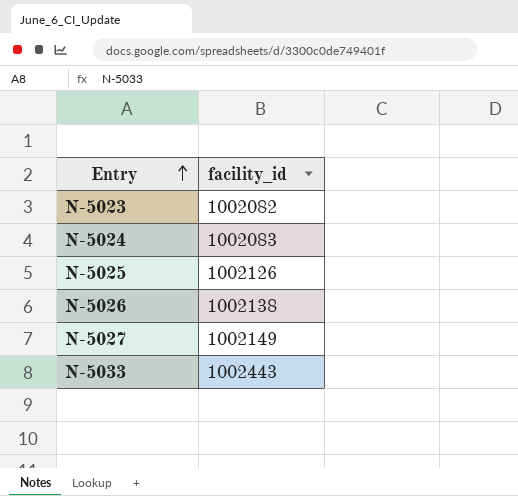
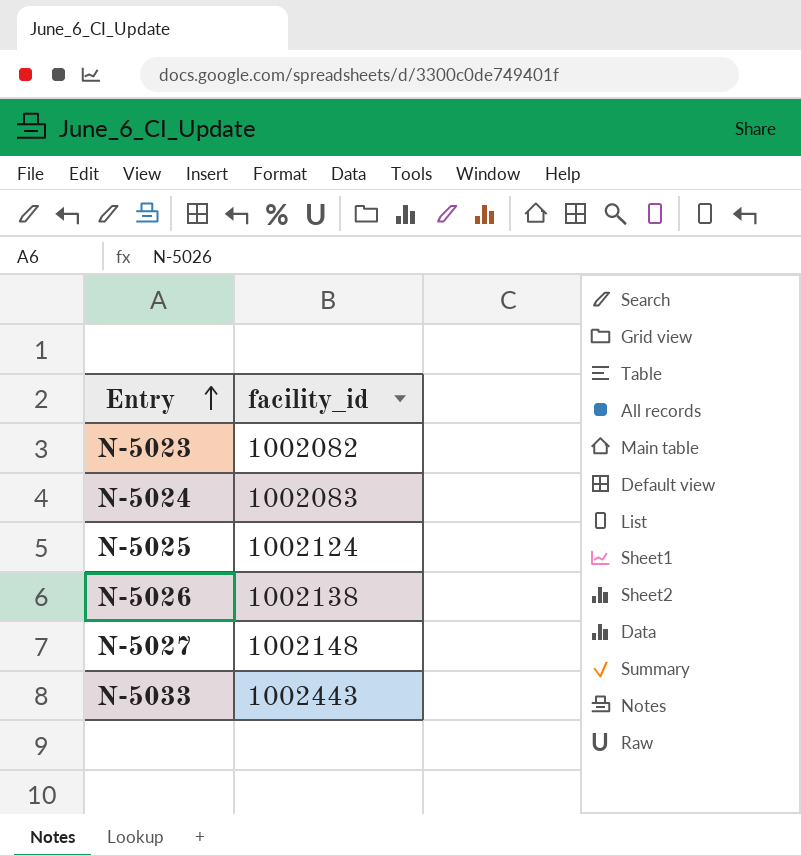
N-5025 | facility_id: 1002126 -> 1002124
N-5027 | facility_id: 1002149 -> 1002148

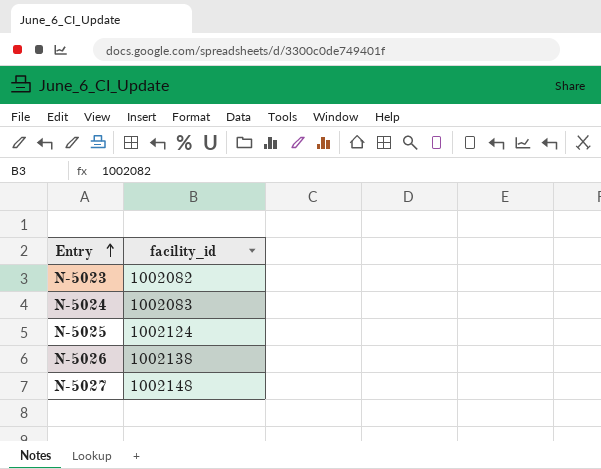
row N-5033: 1002443 -> none

